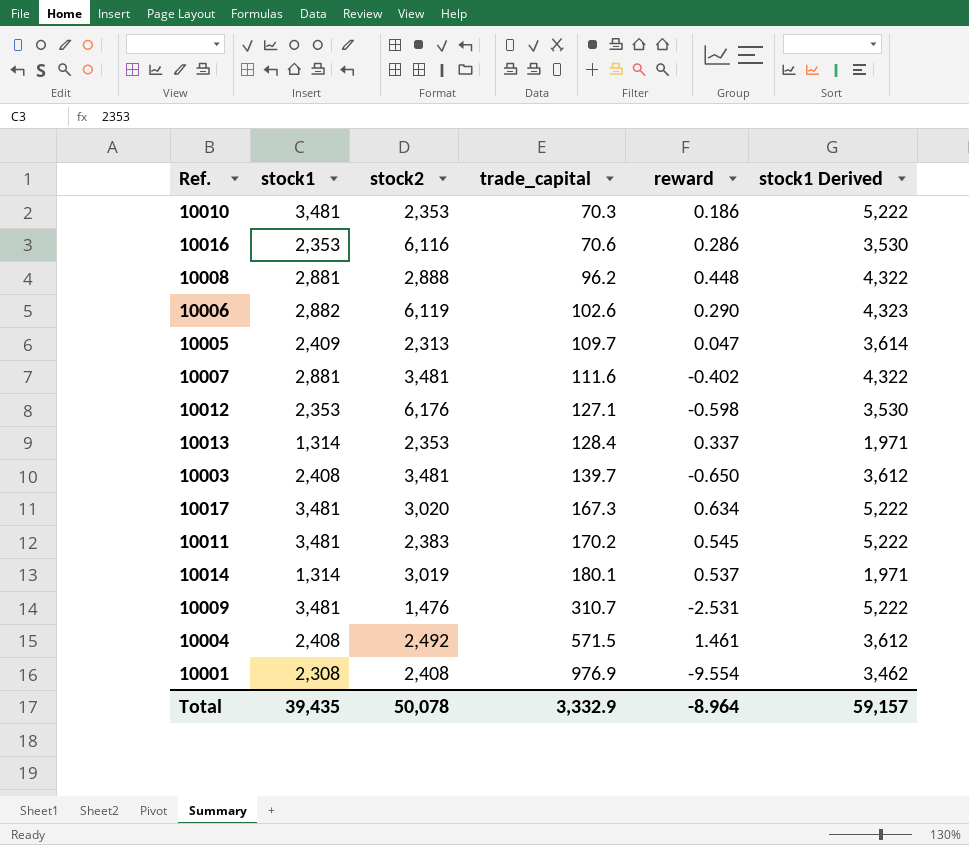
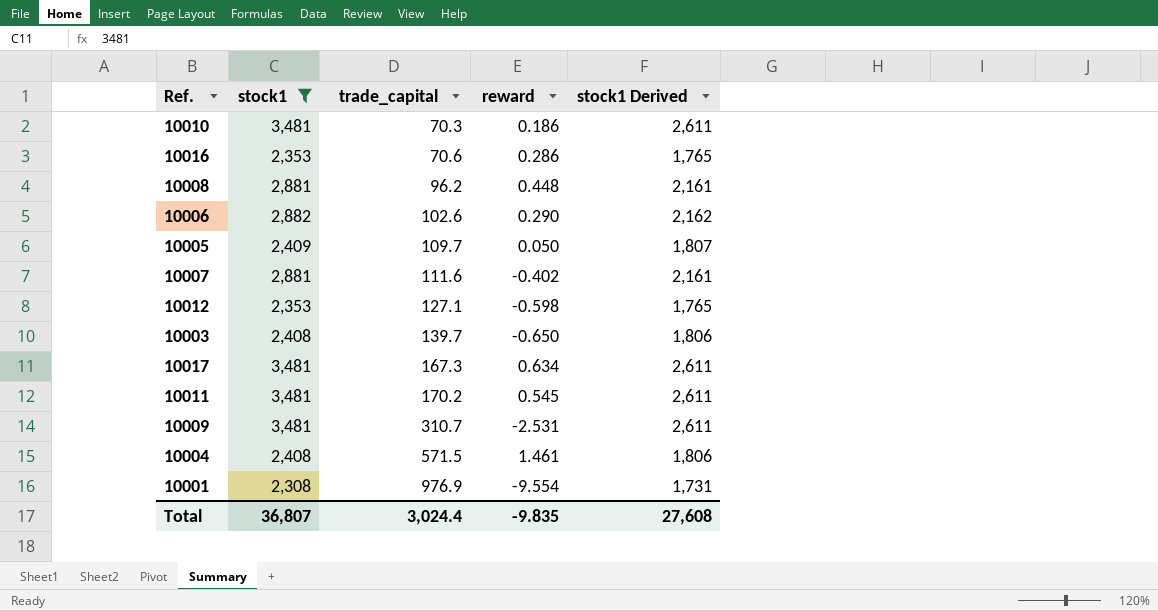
filter: none -> stock1 != 1,314
column stock2 | position: 3 -> none
column stock1 Derived | formula: [stock1] * 1.5 -> [stock1] * 0.75
10005 | reward: 0.047 -> 0.050
Total | stock1: 39,435 -> 36,807
Total | trade_capital: 3,332.9 -> 3,024.4
Total | reward: -8.964 -> -9.835
Total | stock1 Derived: 59,157 -> 27,608

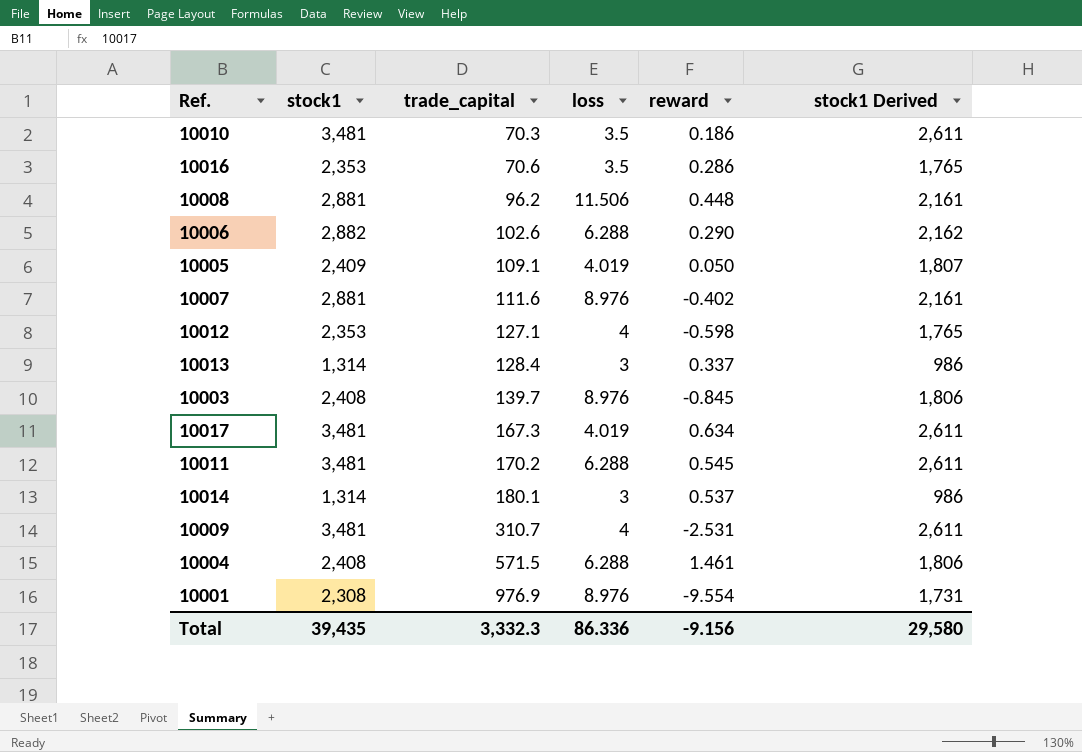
filter: stock1 != 1,314 -> none
column loss | position: none -> 4
10005 | trade_capital: 109.7 -> 109.1
10003 | reward: -0.650 -> -0.845
Total | stock1: 36,807 -> 39,435
Total | trade_capital: 3,024.4 -> 3,332.3
Total | reward: -9.835 -> -9.156
Total | stock1 Derived: 27,608 -> 29,580

